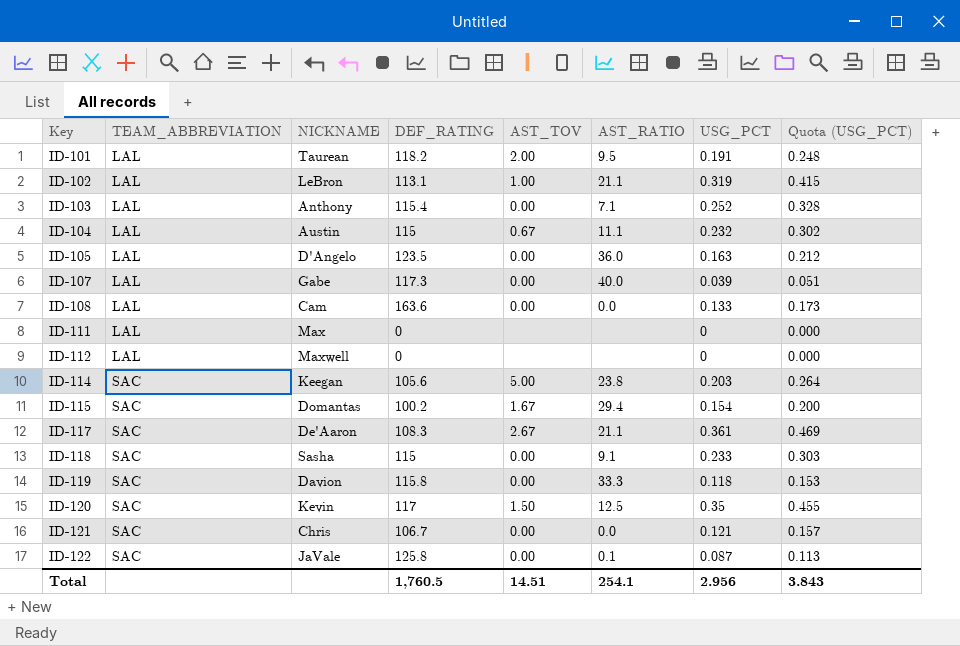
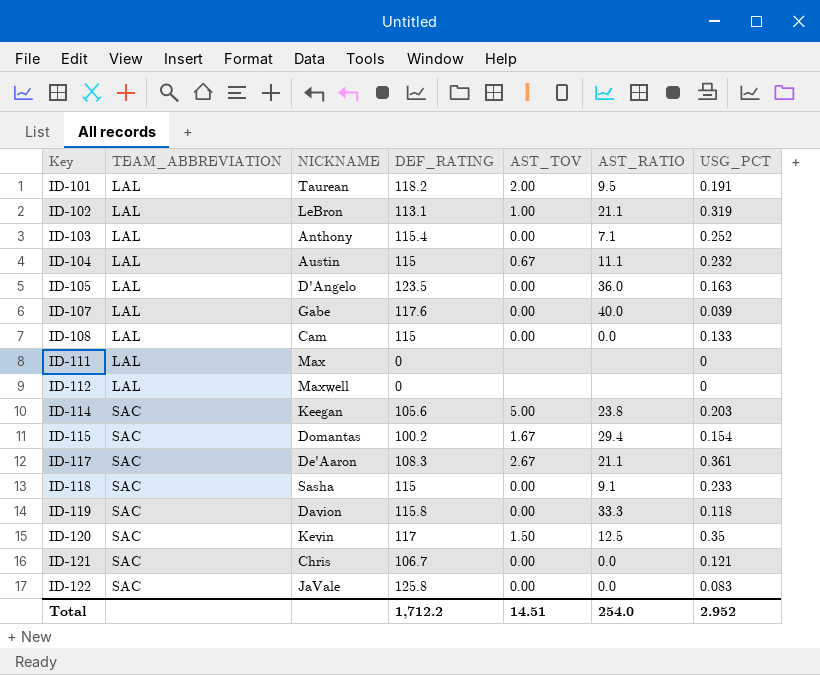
column Quota (USG_PCT) | formula: [USG_PCT] * 1.3 -> none
ID-107 | DEF_RATING: 117.3 -> 117.6
ID-108 | DEF_RATING: 163.6 -> 115
ID-122 | AST_RATIO: 0.1 -> 0.0
ID-122 | USG_PCT: 0.087 -> 0.083
Total | DEF_RATING: 1,760.5 -> 1,712.2
Total | AST_RATIO: 254.1 -> 254.0
Total | USG_PCT: 2.956 -> 2.952

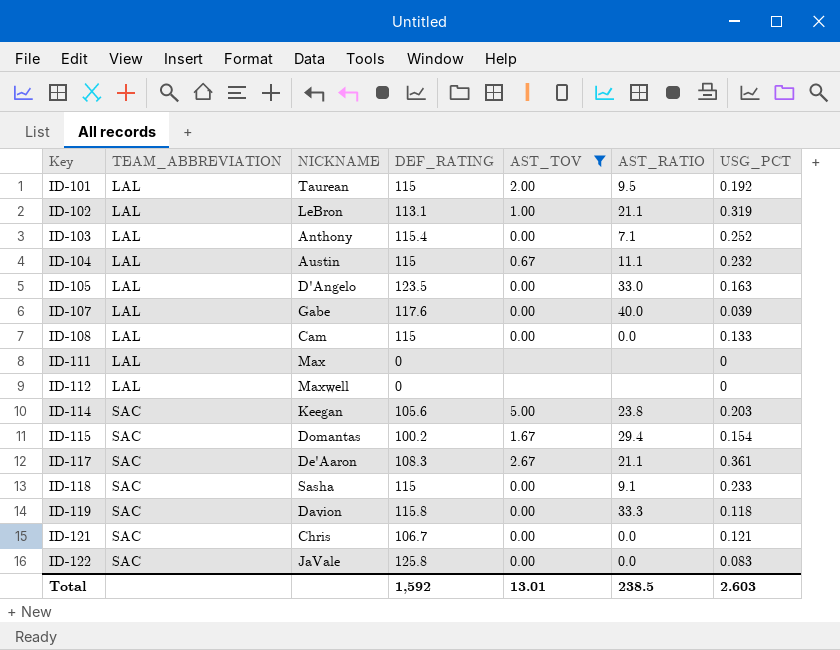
filter: none -> AST_TOV != 1.50
ID-101 | DEF_RATING: 118.2 -> 115
ID-101 | USG_PCT: 0.191 -> 0.192
ID-105 | AST_RATIO: 36.0 -> 33.0
Total | DEF_RATING: 1,712.2 -> 1,592
Total | AST_TOV: 14.51 -> 13.01
Total | AST_RATIO: 254.0 -> 238.5
Total | USG_PCT: 2.952 -> 2.603

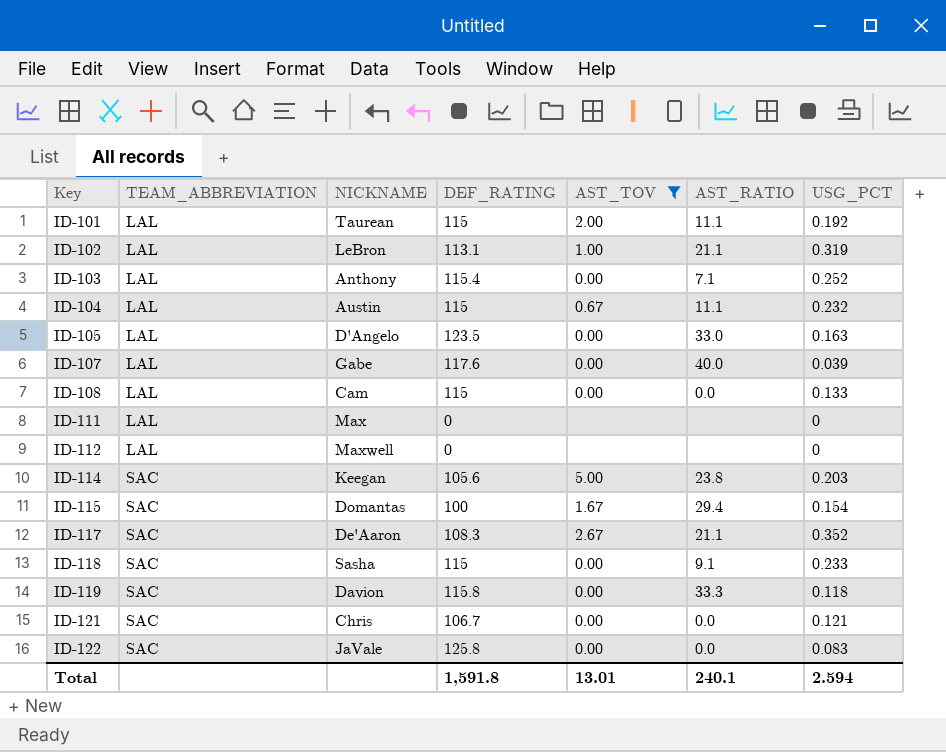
ID-101 | AST_RATIO: 9.5 -> 11.1
ID-115 | DEF_RATING: 100.2 -> 100
ID-117 | USG_PCT: 0.361 -> 0.352
Total | DEF_RATING: 1,592 -> 1,591.8
Total | AST_RATIO: 238.5 -> 240.1
Total | USG_PCT: 2.603 -> 2.594

